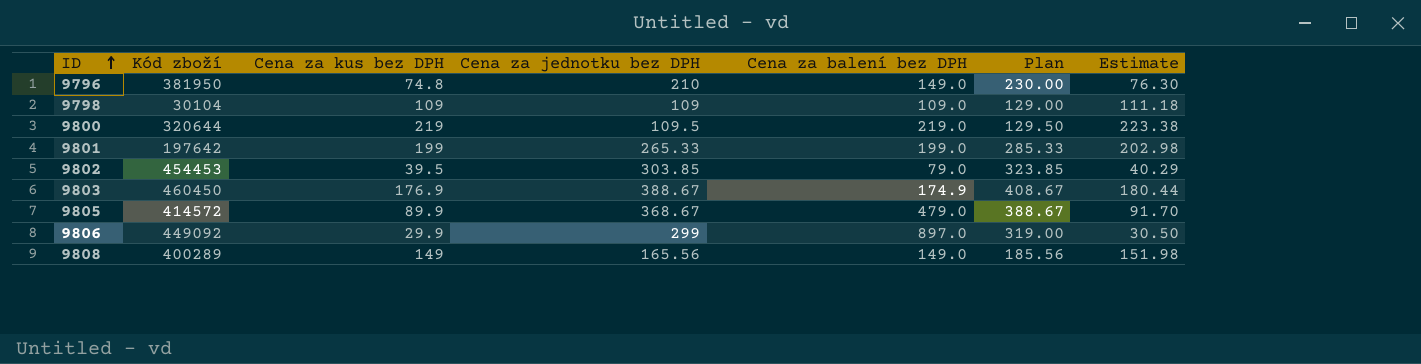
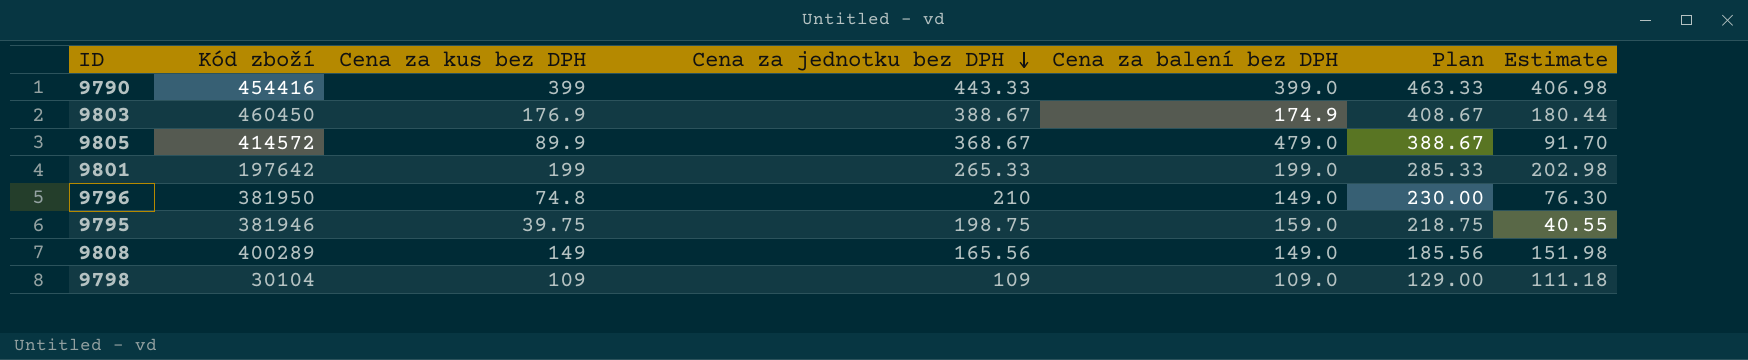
row order: ID ascending -> Cena za jednotku bez DPH descending
row 9800: 320644 | 219 | 109.5 | 219.0 | 129.50 | 223.38 -> none
row 9802: 454453 | 39.5 | 303.85 | 79.0 | 323.85 | 40.29 -> none
row 9806: 449092 | 29.9 | 299 | 897.0 | 319.00 | 30.50 -> none
row 9790: none -> 454416 | 399 | 443.33 | 399.0 | 463.33 | 406.98
row 9795: none -> 381946 | 39.75 | 198.75 | 159.0 | 218.75 | 40.55

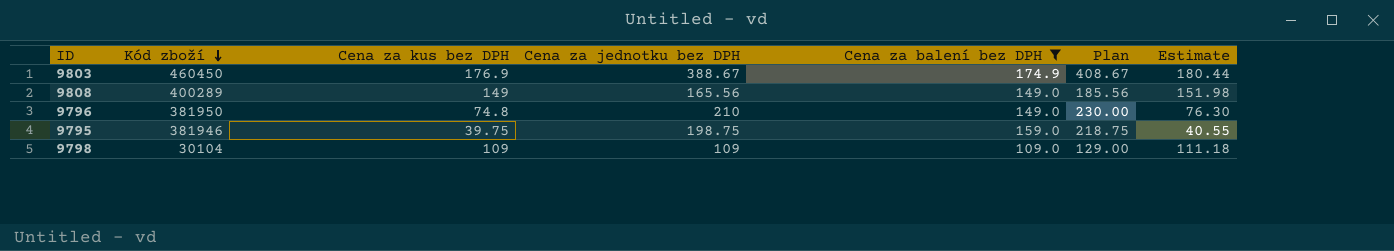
filter: none -> Cena za balení bez DPH <= 174.9
row order: Cena za jednotku bez DPH descending -> Kód zboží descending

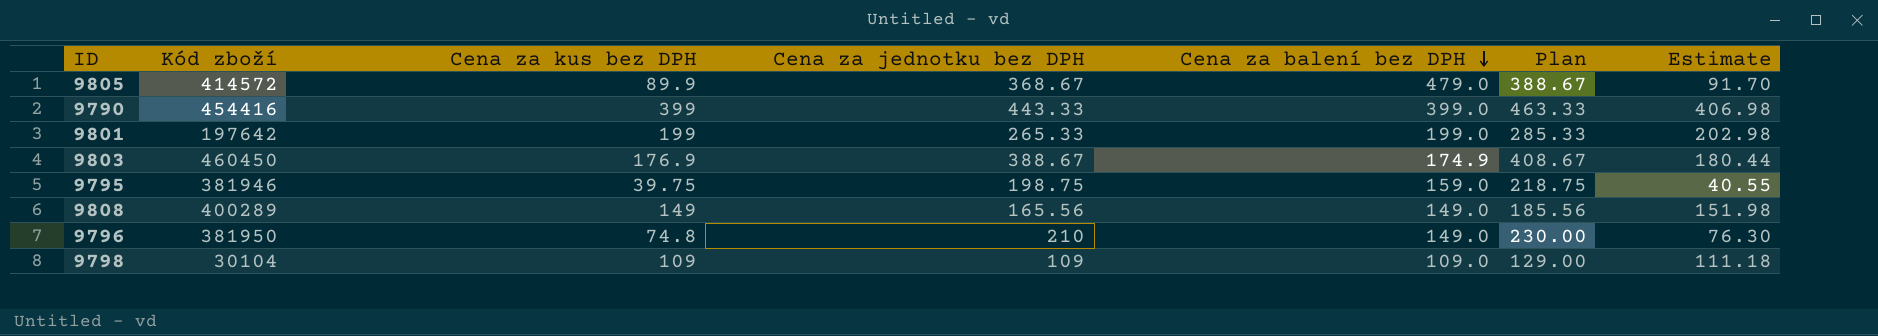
filter: Cena za balení bez DPH <= 174.9 -> none
row order: Kód zboží descending -> Cena za balení bez DPH descending

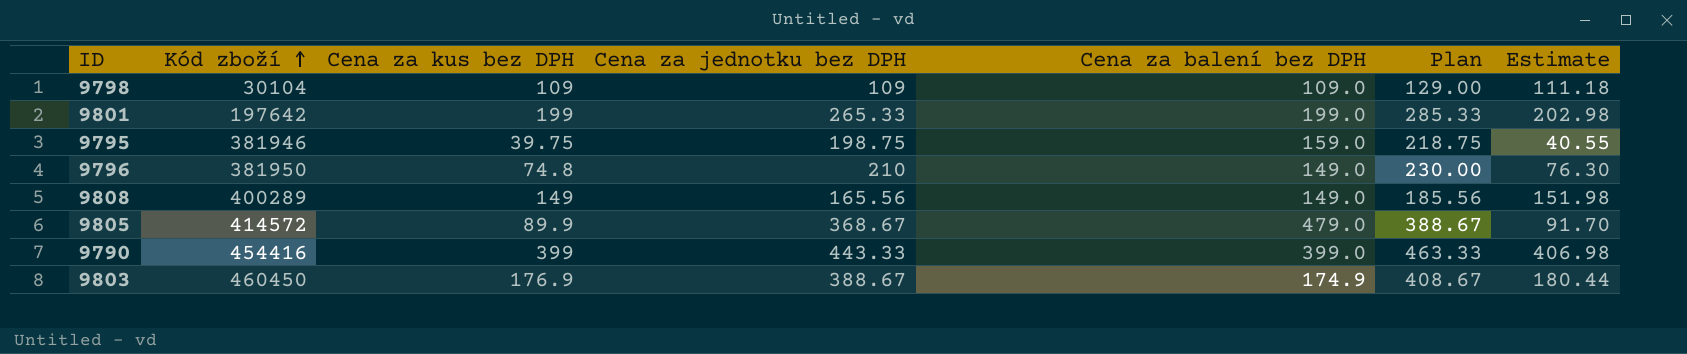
row order: Cena za balení bez DPH descending -> Kód zboží ascending

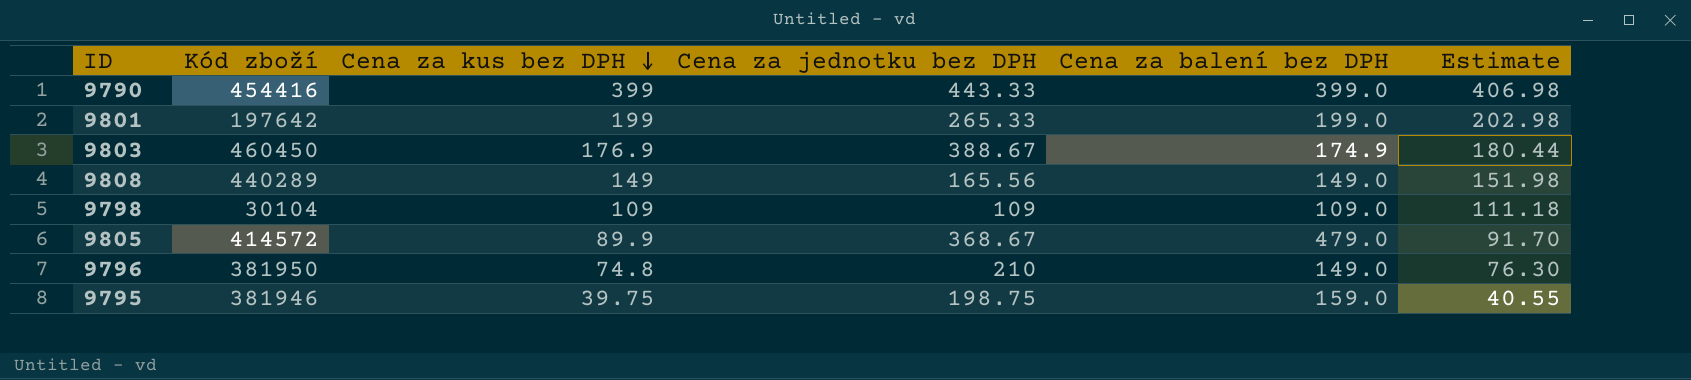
row order: Kód zboží ascending -> Cena za kus bez DPH descending
column Plan | formula: [Cena za jednotku bez DPH] + 20 -> none
9808 | Kód zboží: 400289 -> 440289

